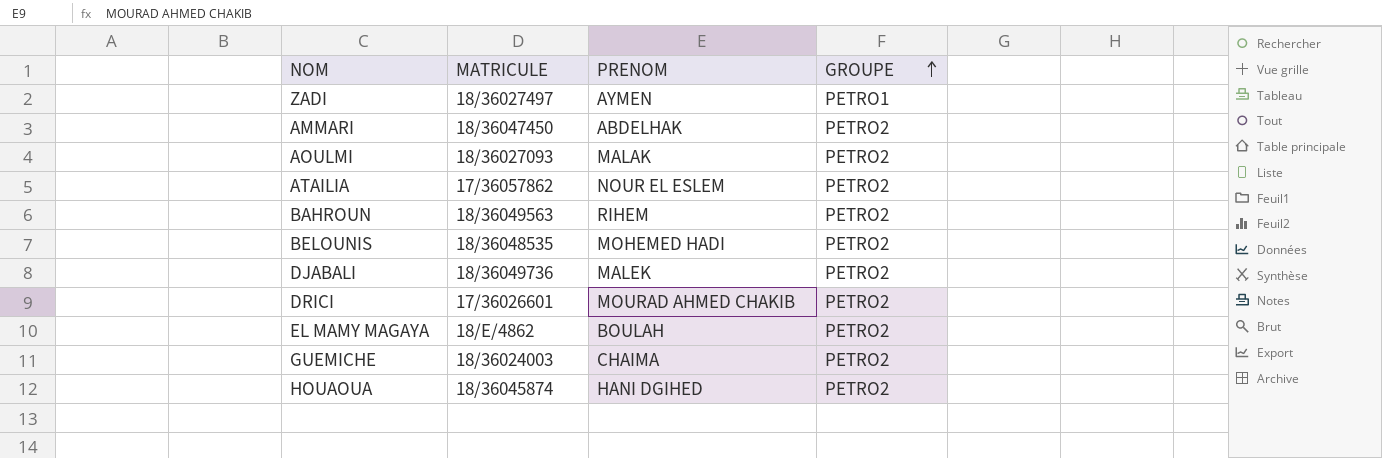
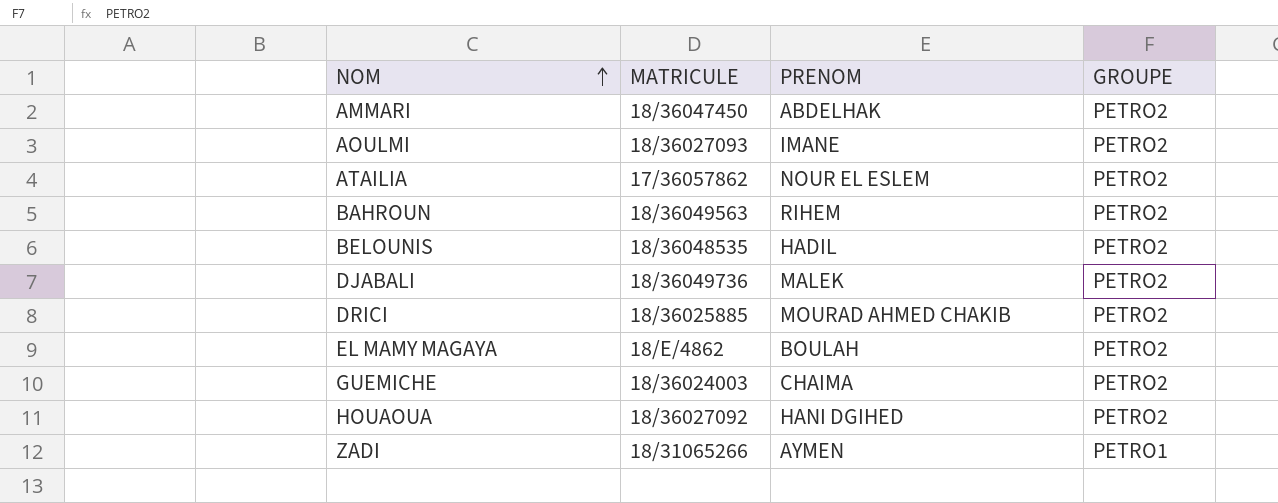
row order: GROUPE ascending -> NOM ascending
AOULMI | PRENOM: MALAK -> IMANE
BELOUNIS | PRENOM: MOHEMED HADI -> HADIL
DRICI | MATRICULE: 17/36026601 -> 18/36025885
HOUAOUA | MATRICULE: 18/36045874 -> 18/36027092
ZADI | MATRICULE: 18/36027497 -> 18/31065266

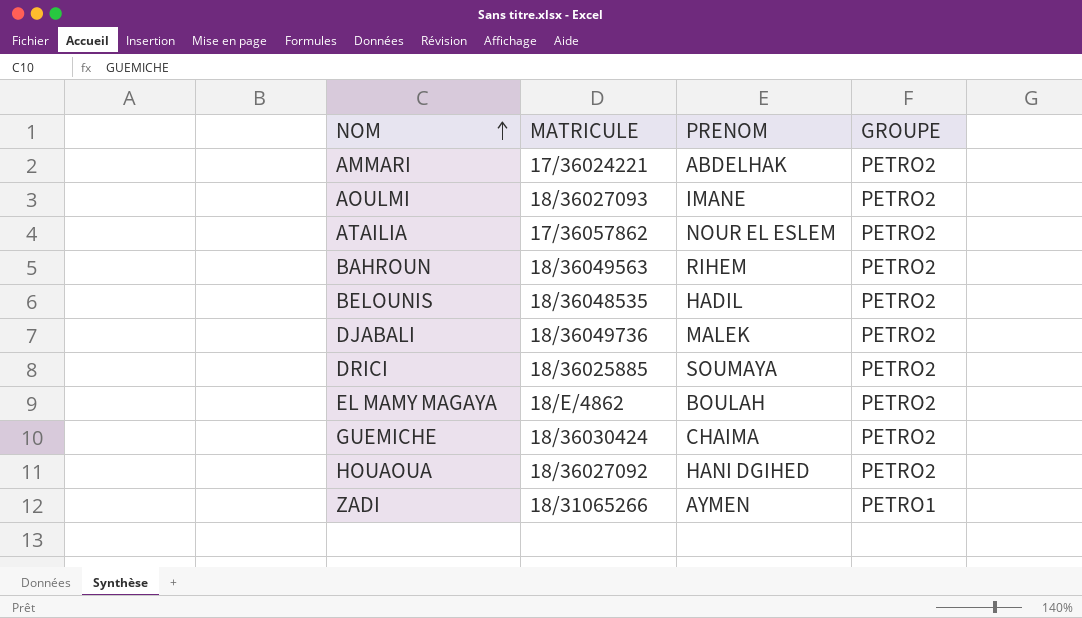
AMMARI | MATRICULE: 18/36047450 -> 17/36024221
DRICI | PRENOM: MOURAD AHMED CHAKIB -> SOUMAYA
GUEMICHE | MATRICULE: 18/36024003 -> 18/36030424

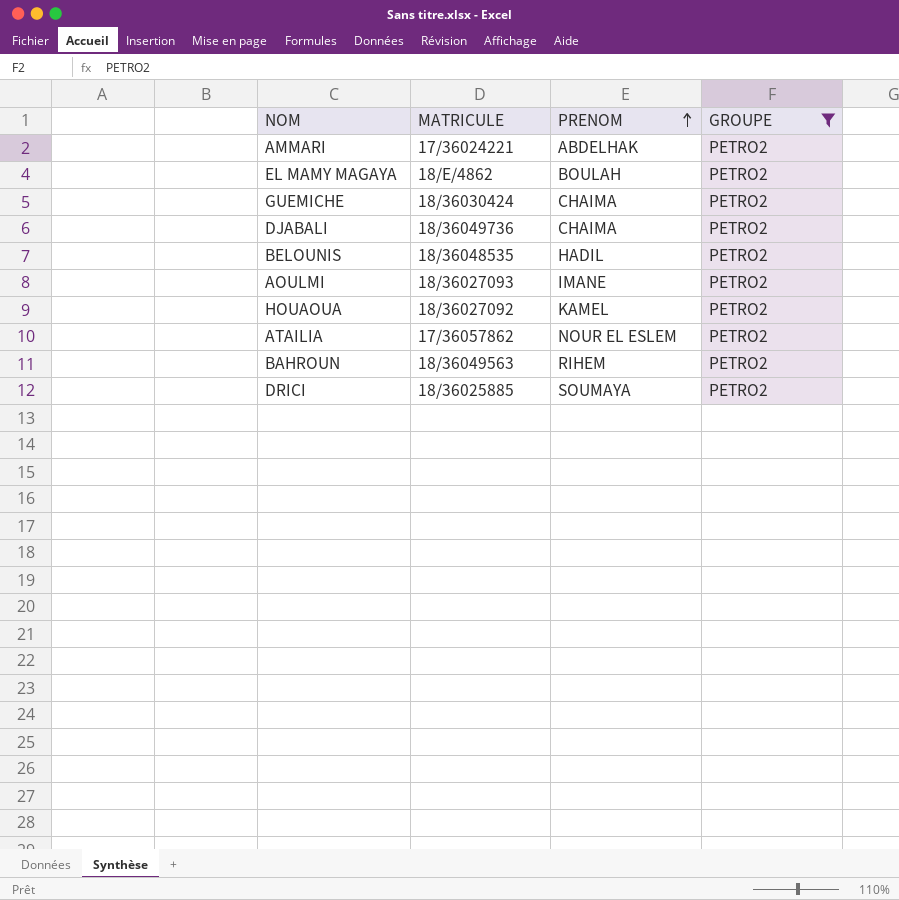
filter: none -> GROUPE = PETRO2
row order: NOM ascending -> PRENOM ascending
DJABALI | PRENOM: MALEK -> CHAIMA
HOUAOUA | PRENOM: HANI DGIHED -> KAMEL

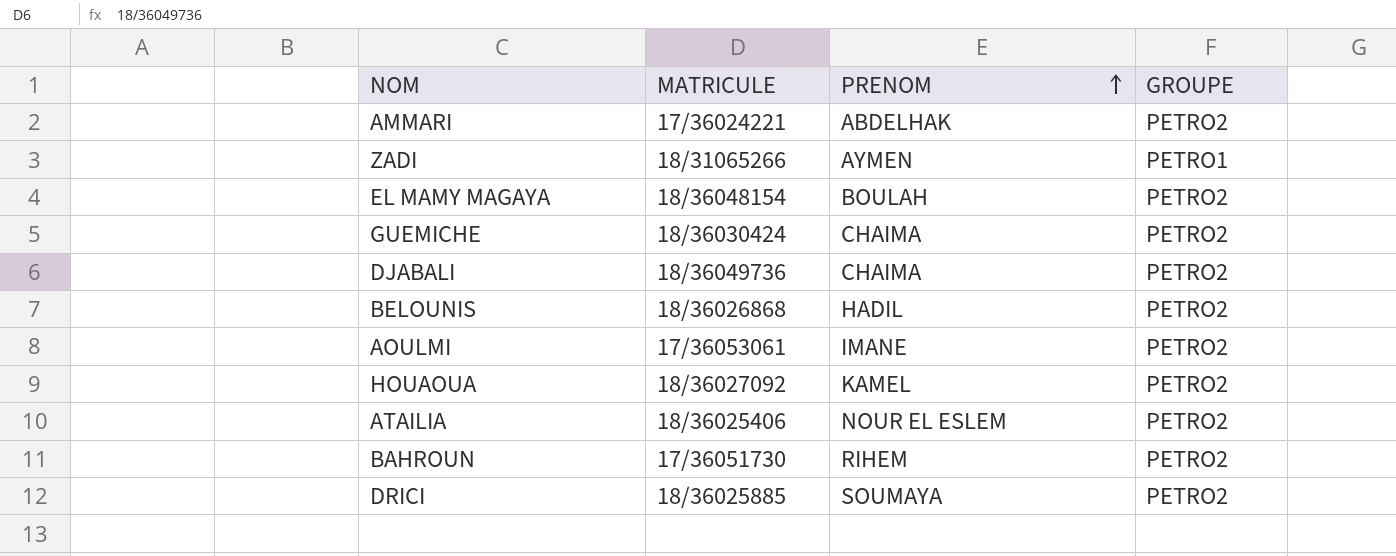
filter: GROUPE = PETRO2 -> none
EL MAMY MAGAYA | MATRICULE: 18/E/4862 -> 18/36048154
BELOUNIS | MATRICULE: 18/36048535 -> 18/36026868
AOULMI | MATRICULE: 18/36027093 -> 17/36053061
ATAILIA | MATRICULE: 17/36057862 -> 18/36025406
BAHROUN | MATRICULE: 18/36049563 -> 17/36051730

